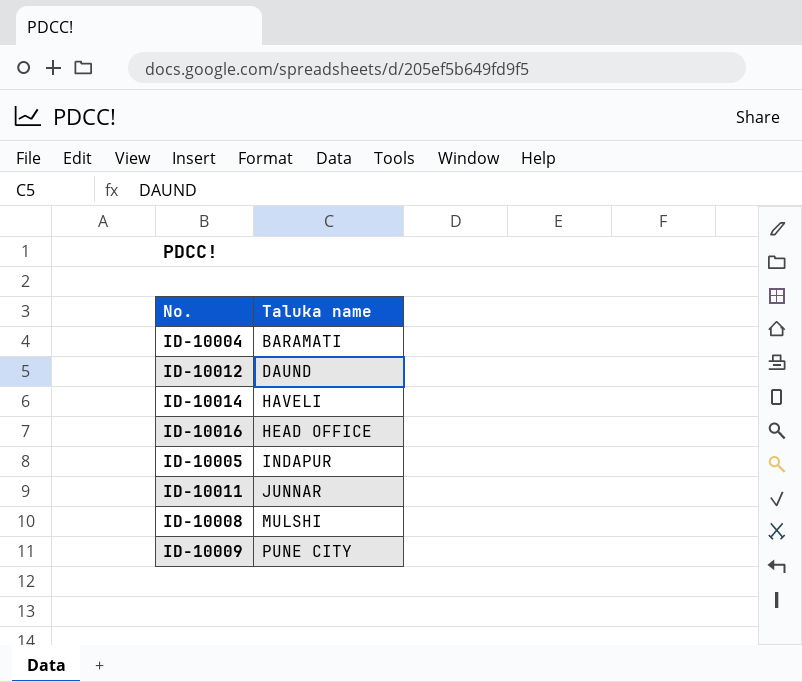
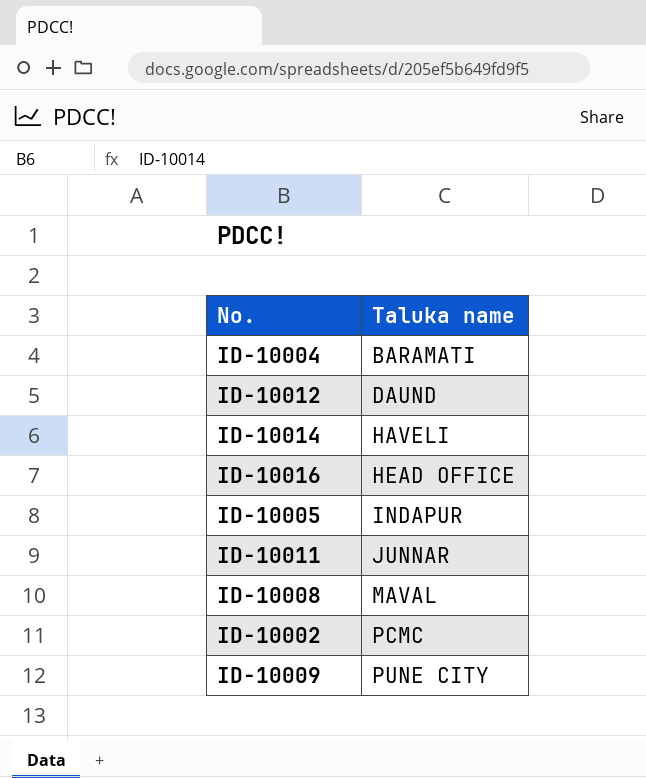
ID-10008 | Taluka name: MULSHI -> MAVAL
row ID-10002: none -> PCMC

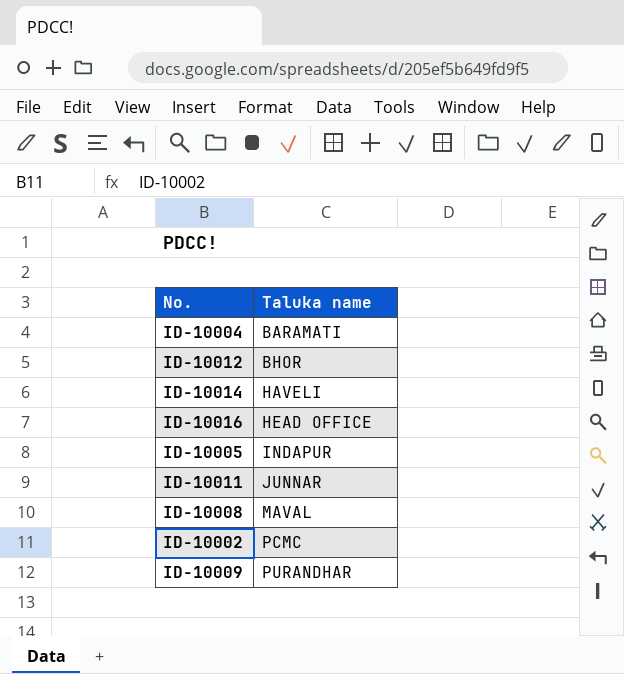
ID-10012 | Taluka name: DAUND -> BHOR
ID-10009 | Taluka name: PUNE CITY -> PURANDHAR

